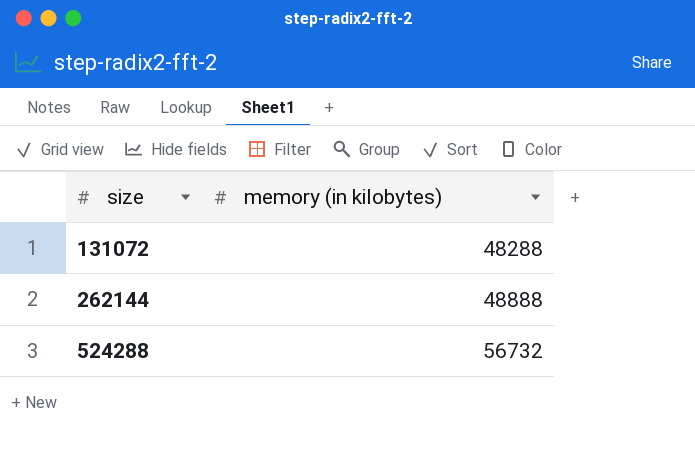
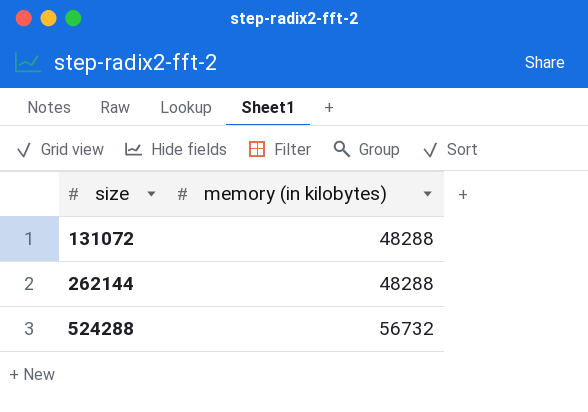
262144 | memory (in kilobytes): 48888 -> 48288

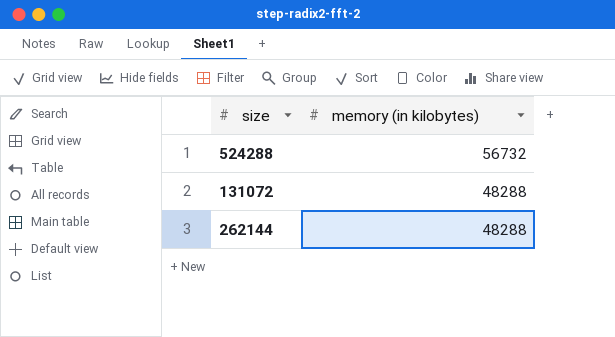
row order: size ascending -> memory (in kilobytes) descending

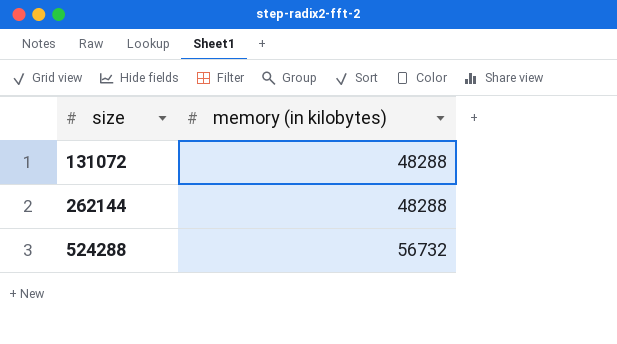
row order: memory (in kilobytes) descending -> size ascending

